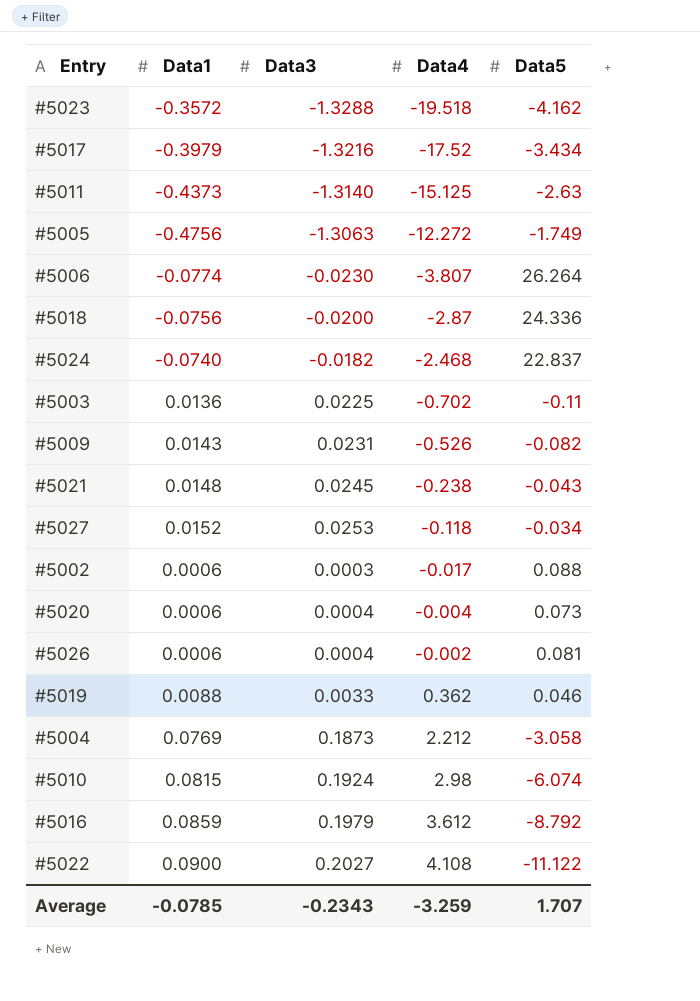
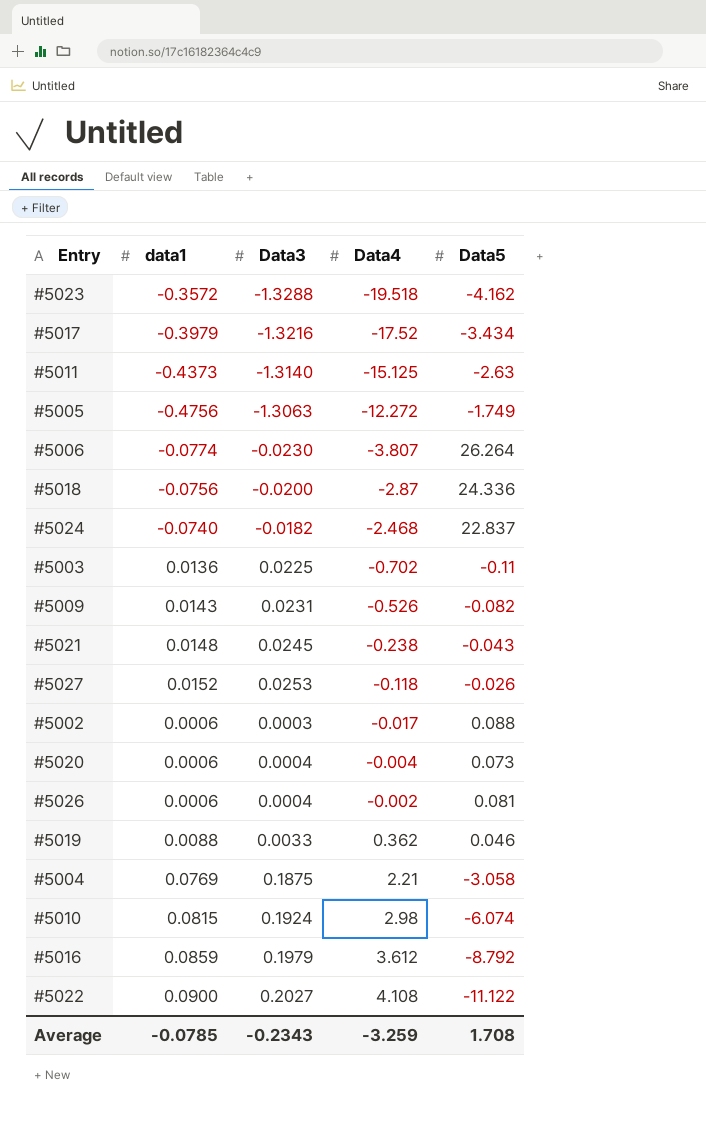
column name: Data1 -> data1
#5027 | Data5: -0.034 -> -0.026
#5004 | Data3: 0.1873 -> 0.1875
#5004 | Data4: 2.212 -> 2.21
Average | Data5: 1.707 -> 1.708

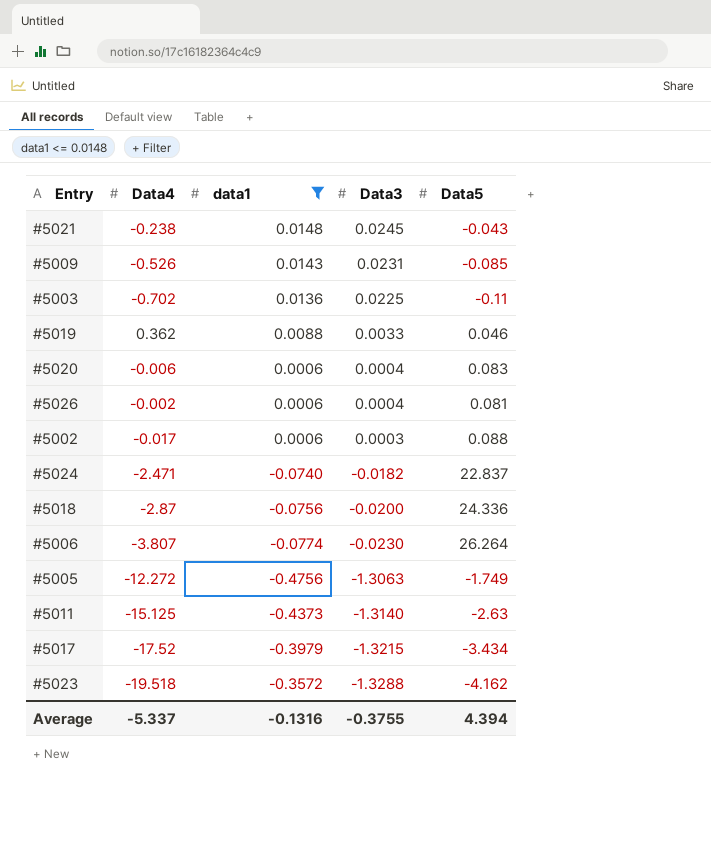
filter: none -> data1 <= 0.0148
row order: Data4 ascending -> Data3 descending
column Data4 | position: 4 -> 2
#5009 | Data5: -0.082 -> -0.085
#5020 | Data4: -0.004 -> -0.006
#5020 | Data5: 0.073 -> 0.083
#5024 | Data4: -2.468 -> -2.471
#5017 | Data3: -1.3216 -> -1.3215
Average | Data4: -3.259 -> -5.337
Average | data1: -0.0785 -> -0.1316
Average | Data3: -0.2343 -> -0.3755
Average | Data5: 1.708 -> 4.394

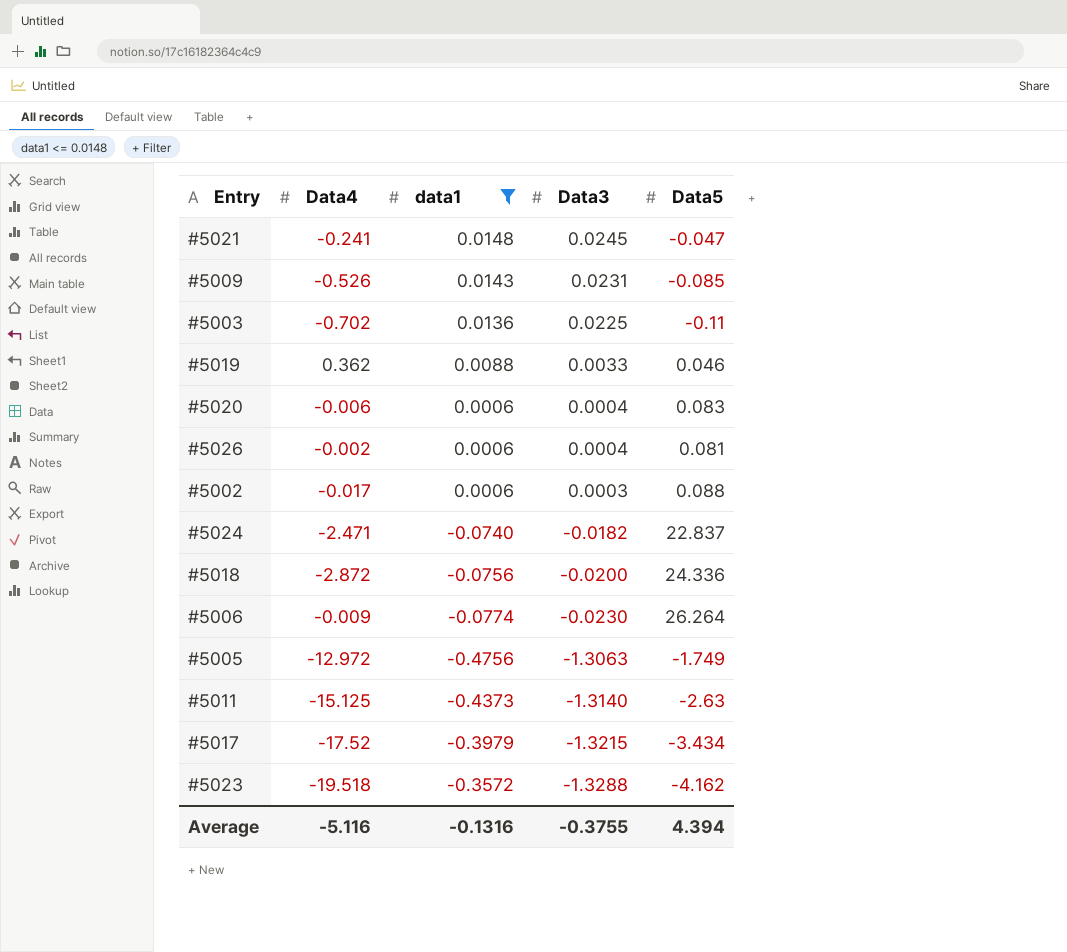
#5021 | Data4: -0.238 -> -0.241
#5021 | Data5: -0.043 -> -0.047
#5018 | Data4: -2.87 -> -2.872
#5006 | Data4: -3.807 -> -0.009
#5005 | Data4: -12.272 -> -12.972
Average | Data4: -5.337 -> -5.116

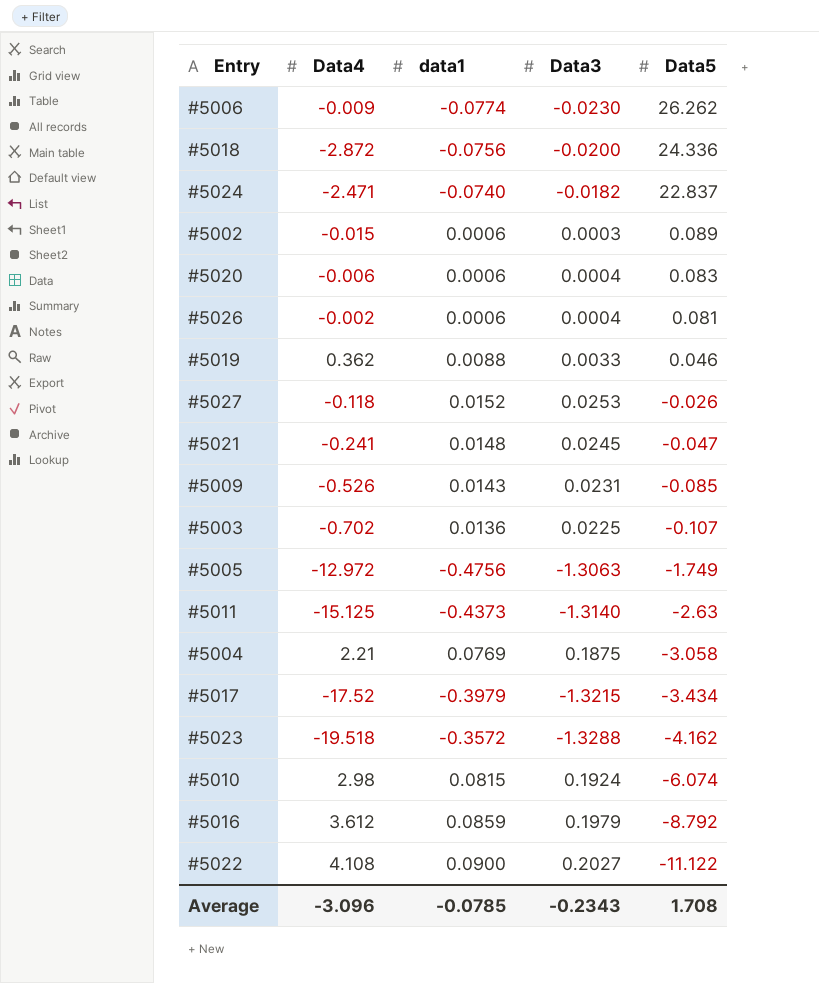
filter: data1 <= 0.0148 -> none
row order: Data3 descending -> Data5 descending
#5006 | Data5: 26.264 -> 26.262
#5002 | Data4: -0.017 -> -0.015
#5002 | Data5: 0.088 -> 0.089
#5003 | Data5: -0.11 -> -0.107
Average | Data4: -5.116 -> -3.096
Average | data1: -0.1316 -> -0.0785
Average | Data3: -0.3755 -> -0.2343
Average | Data5: 4.394 -> 1.708

